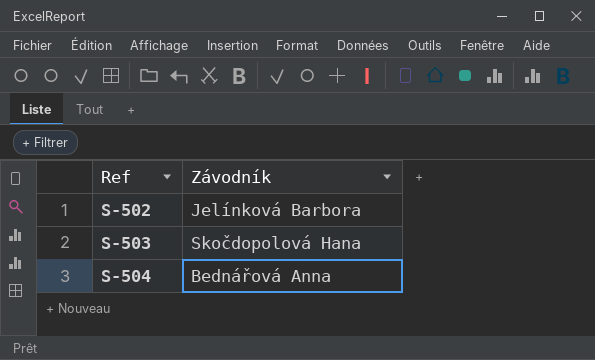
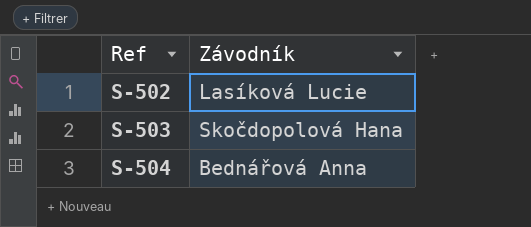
S-502 | Závodník: Jelínková Barbora -> Lasíková Lucie

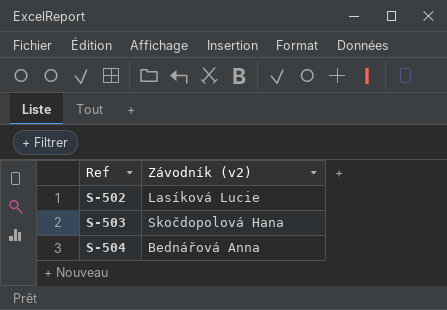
column name: Závodník -> Závodník (v2)

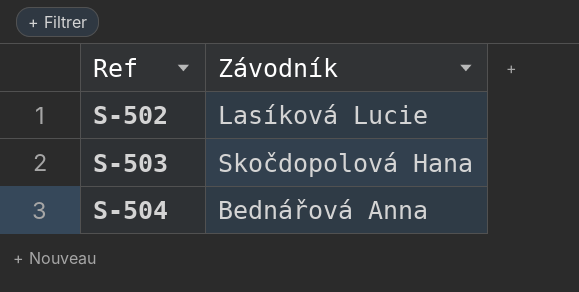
column name: Závodník (v2) -> Závodník

